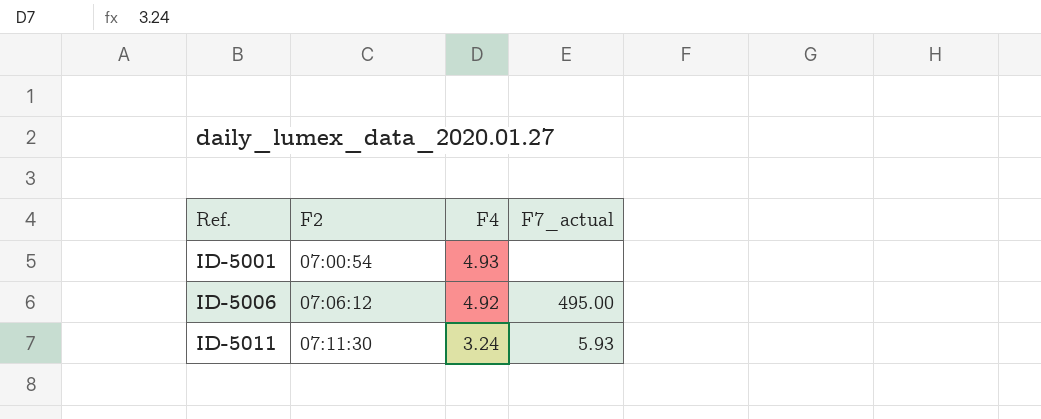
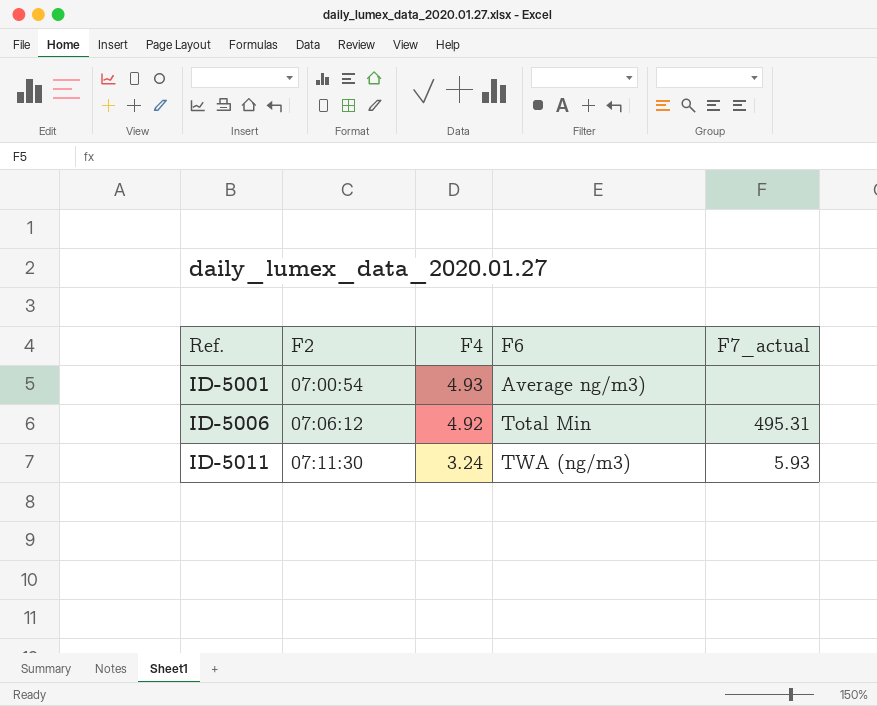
column F6 | position: none -> 4
ID-5006 | F7_actual: 495.00 -> 495.31

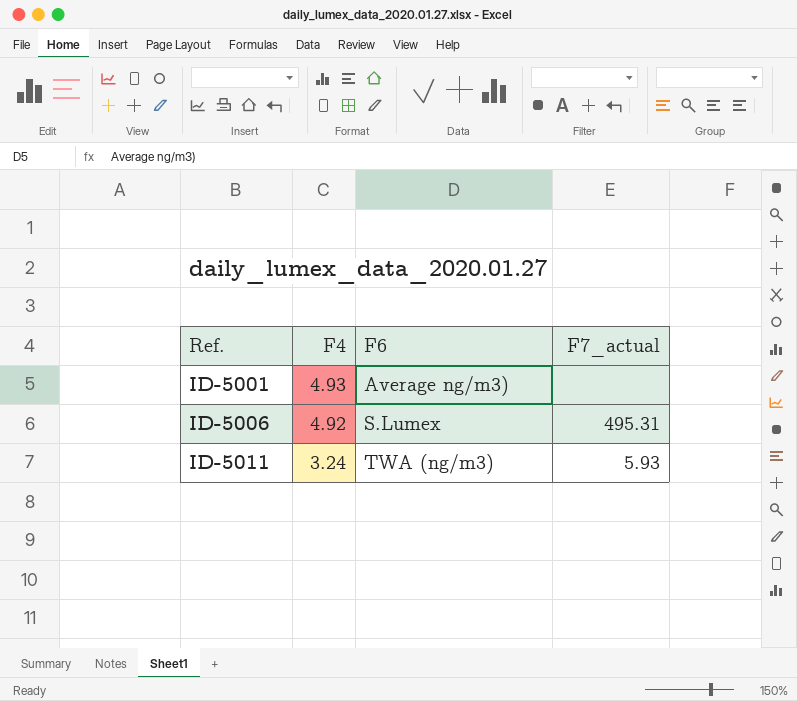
column F2 | position: 2 -> none
ID-5006 | F6: Total Min -> S.Lumex

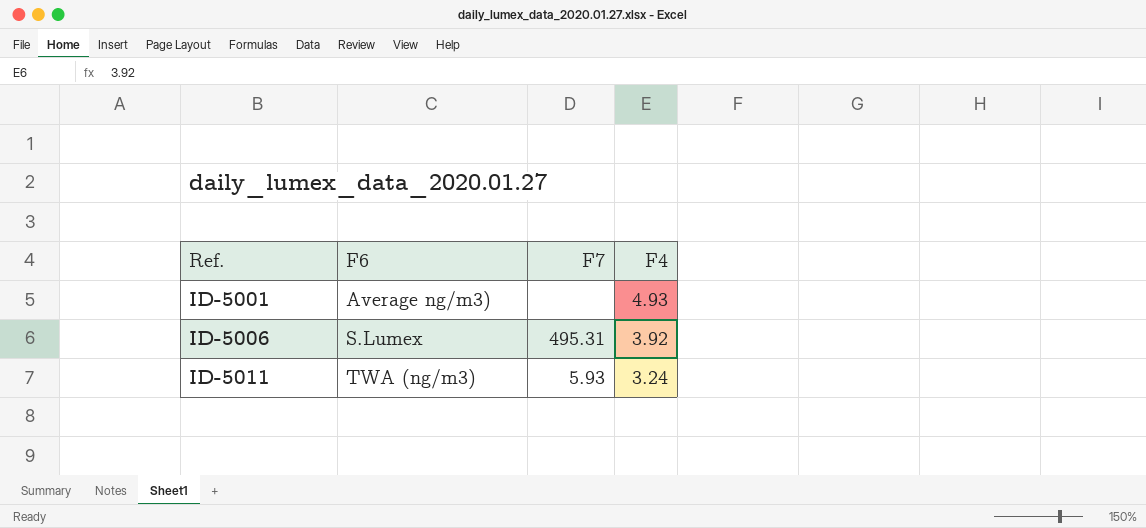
column name: F7_actual -> F7
column F4 | position: 2 -> 4
ID-5006 | F4: 4.92 -> 3.92

